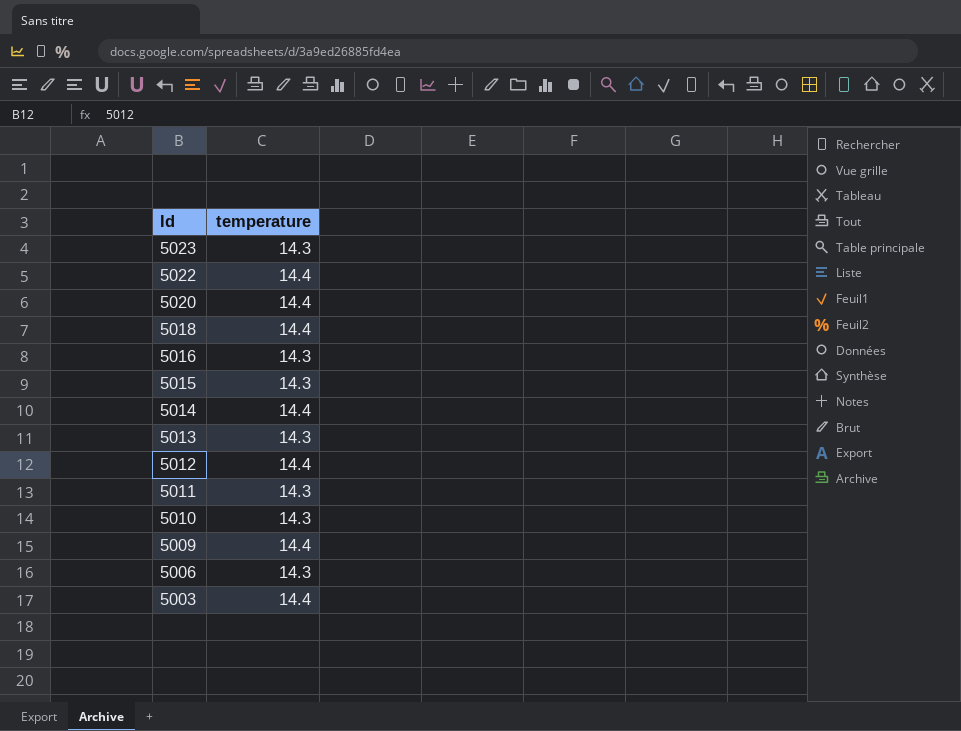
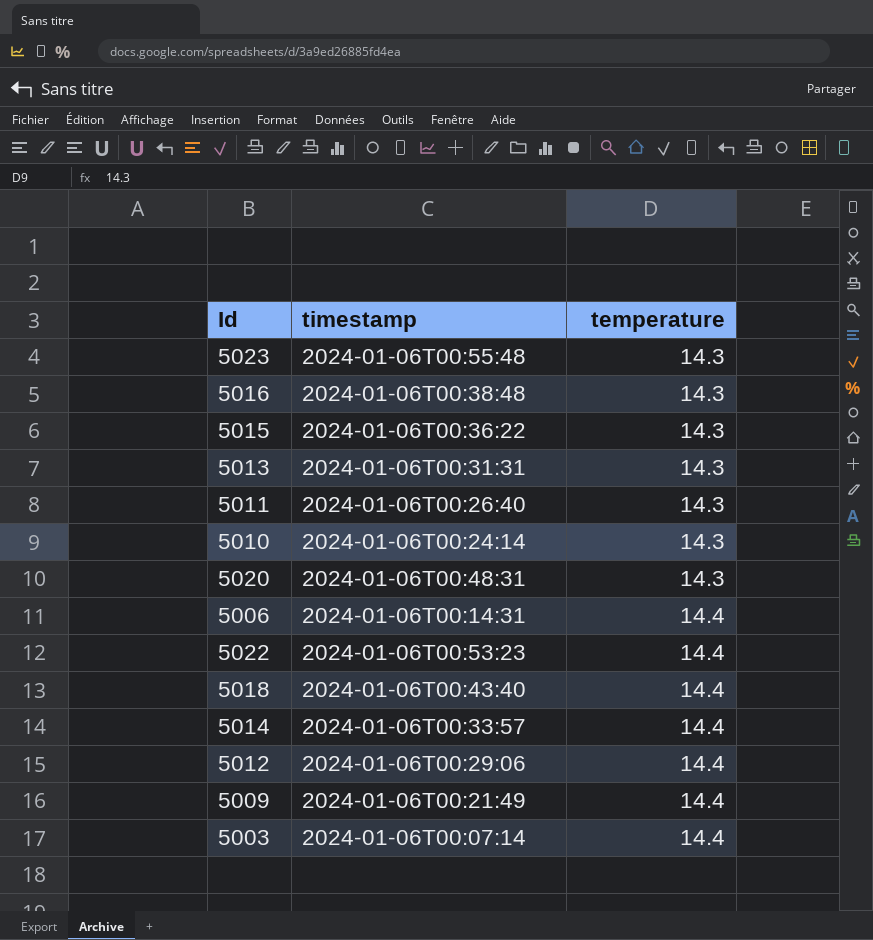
row order: Id descending -> temperature ascending
column timestamp | position: none -> 2
5020 | temperature: 14.4 -> 14.3
5006 | temperature: 14.3 -> 14.4

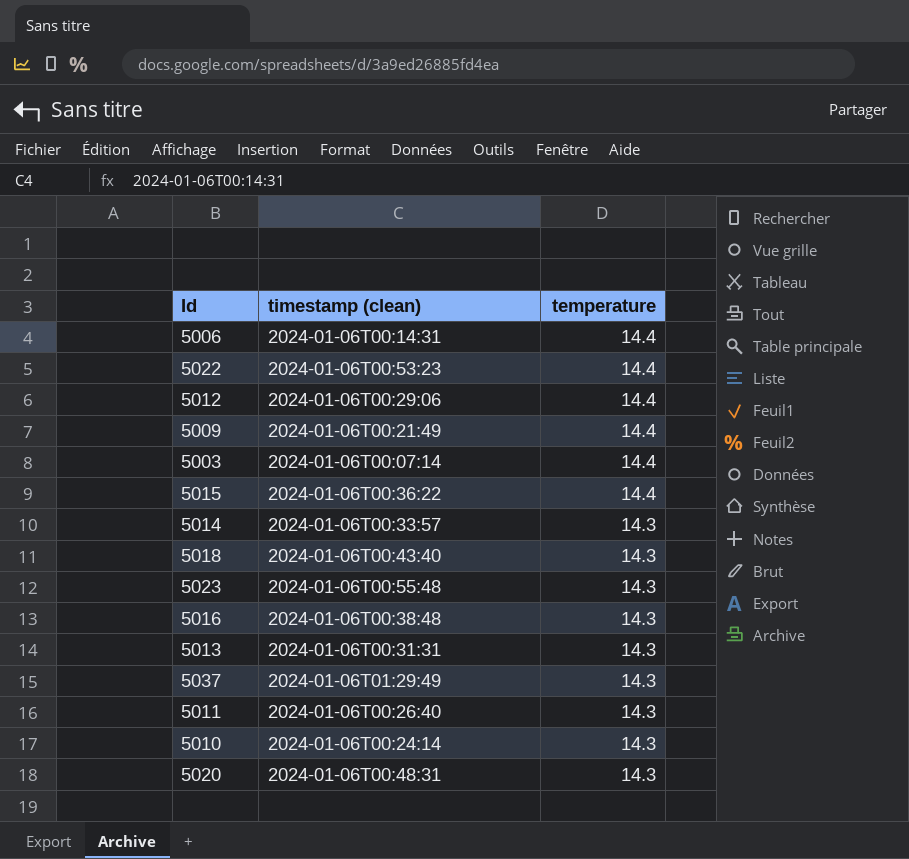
row order: temperature ascending -> temperature descending
column name: timestamp -> timestamp (clean)
5015 | temperature: 14.3 -> 14.4
5014 | temperature: 14.4 -> 14.3
5018 | temperature: 14.4 -> 14.3
row 5037: none -> 2024-01-06T01:29:49 | 14.3

